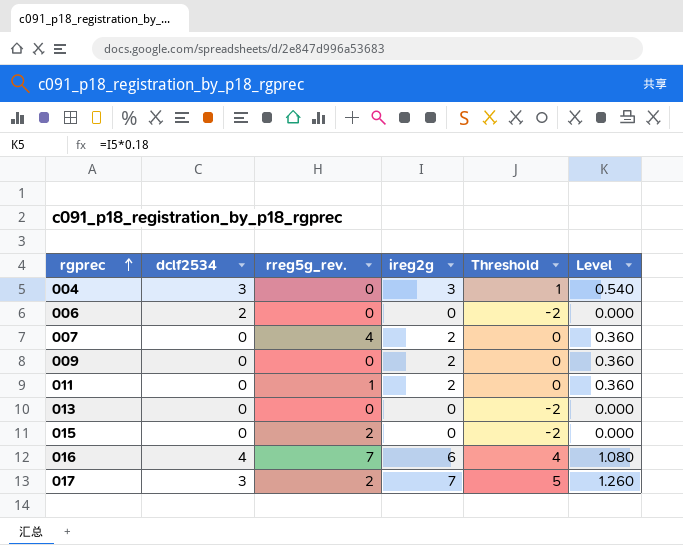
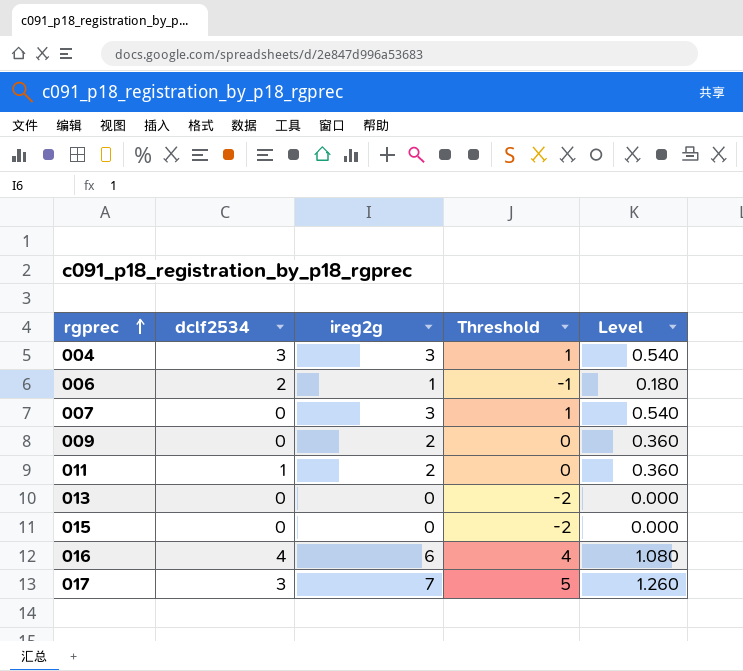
column rreg5g_rev. | position: 3 -> none
006 | ireg2g: 0 -> 1
006 | Threshold: -2 -> -1
006 | Level: 0.000 -> 0.180
007 | ireg2g: 2 -> 3
007 | Threshold: 0 -> 1
007 | Level: 0.360 -> 0.540
011 | dclf2534: 0 -> 1

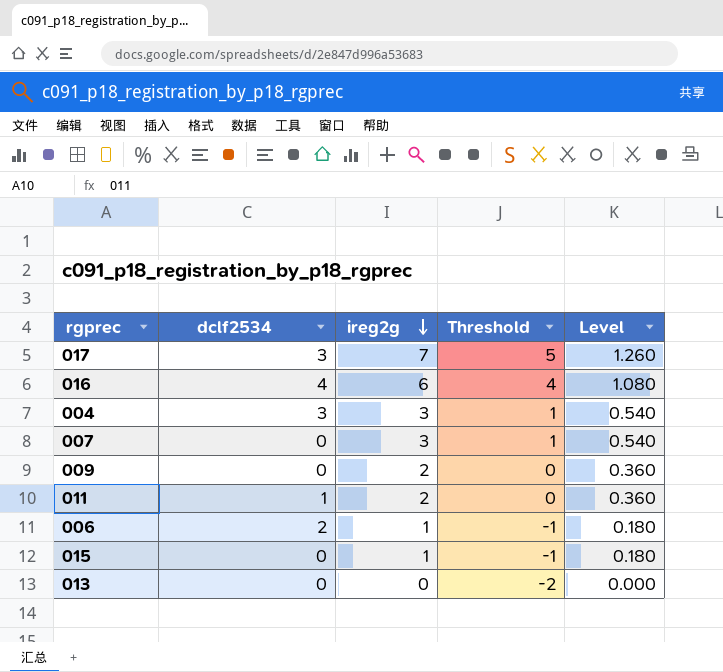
row order: rgprec ascending -> ireg2g descending
015 | ireg2g: 0 -> 1
015 | Threshold: -2 -> -1
015 | Level: 0.000 -> 0.180

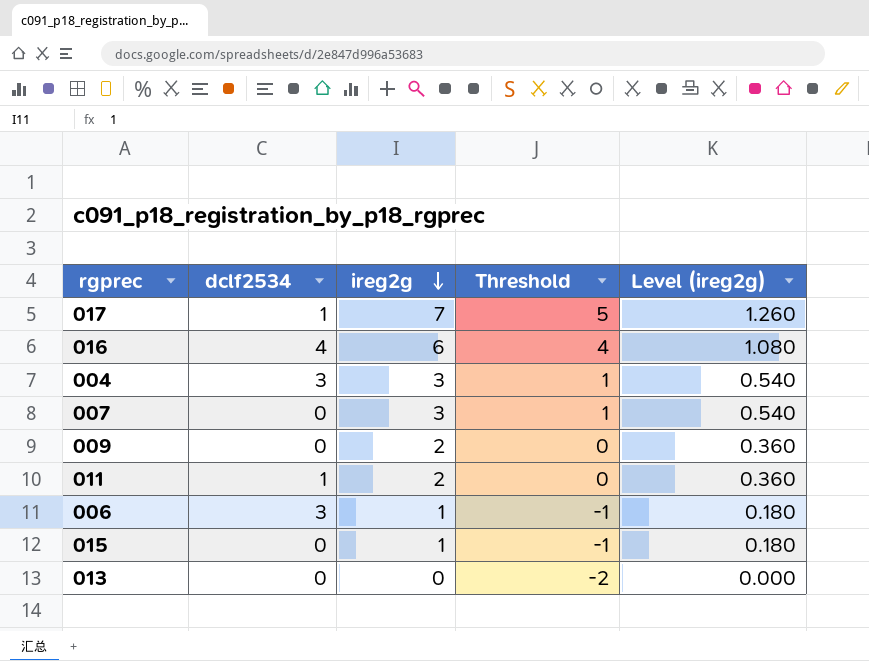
column name: Level -> Level (ireg2g)
017 | dclf2534: 3 -> 1
006 | dclf2534: 2 -> 3

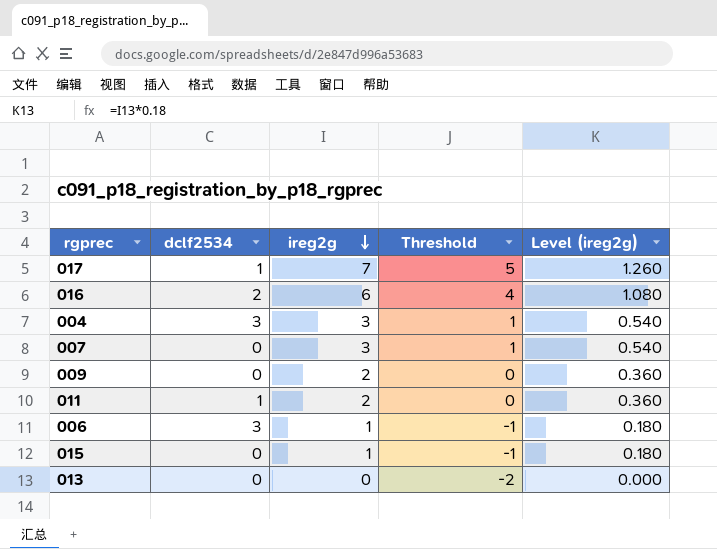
016 | dclf2534: 4 -> 2

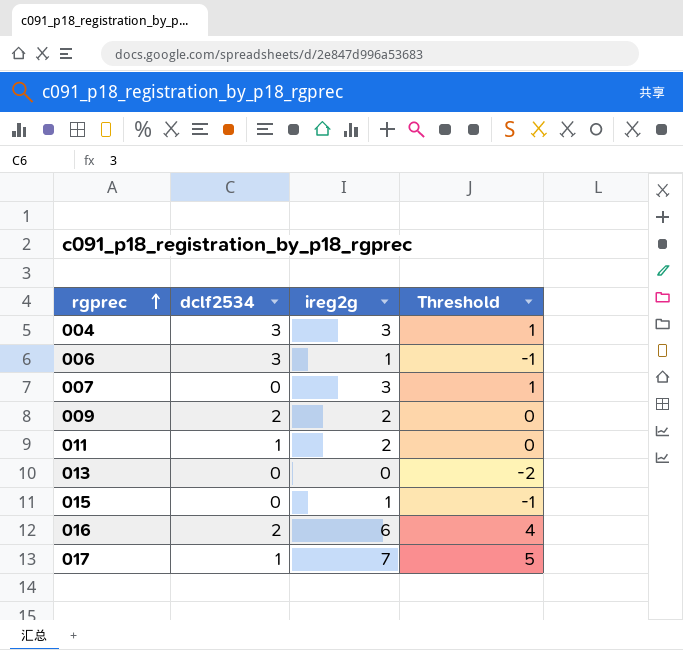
row order: ireg2g descending -> rgprec ascending
column Level (ireg2g) | formula: [ireg2g] * 0.18 -> none
009 | dclf2534: 0 -> 2

